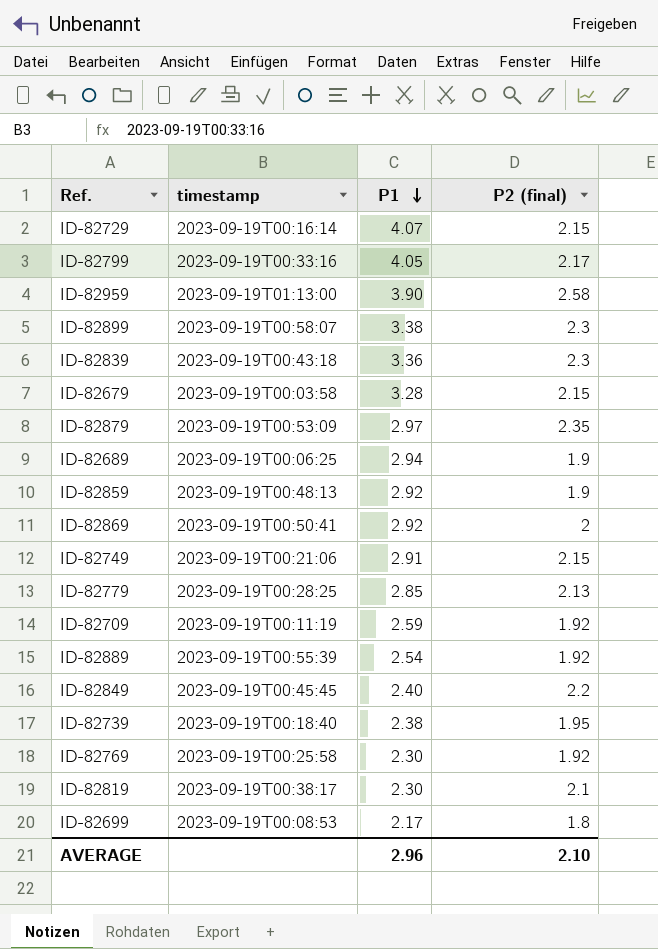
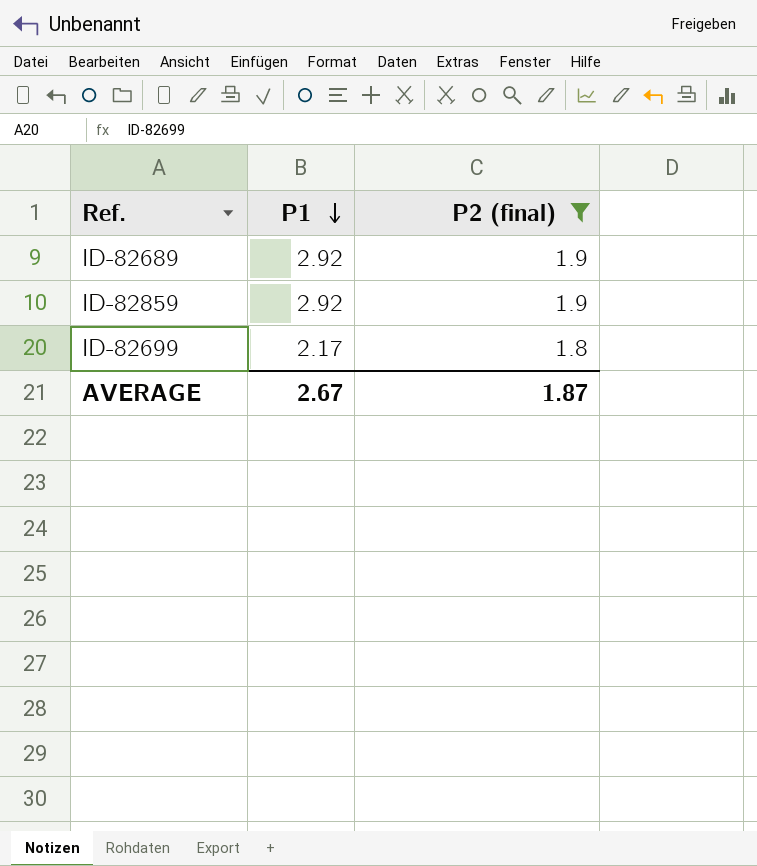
filter: none -> P2 (final) <= 1.9
column timestamp | position: 2 -> none
ID-82689 | P1: 2.94 -> 2.92
AVERAGE | P1: 2.96 -> 2.67
AVERAGE | P2 (final): 2.10 -> 1.87

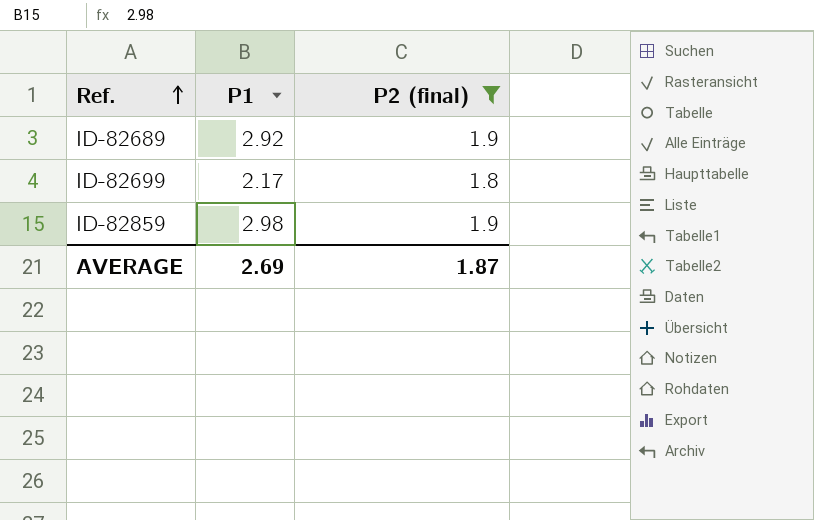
row order: P1 descending -> Ref. ascending
ID-82859 | P1: 2.92 -> 2.98
AVERAGE | P1: 2.67 -> 2.69

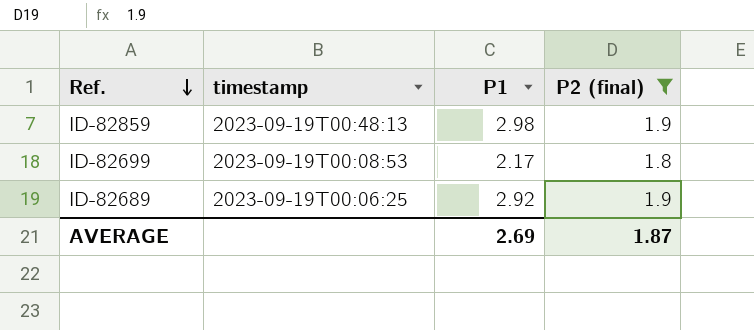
row order: Ref. ascending -> Ref. descending
column timestamp | position: none -> 2

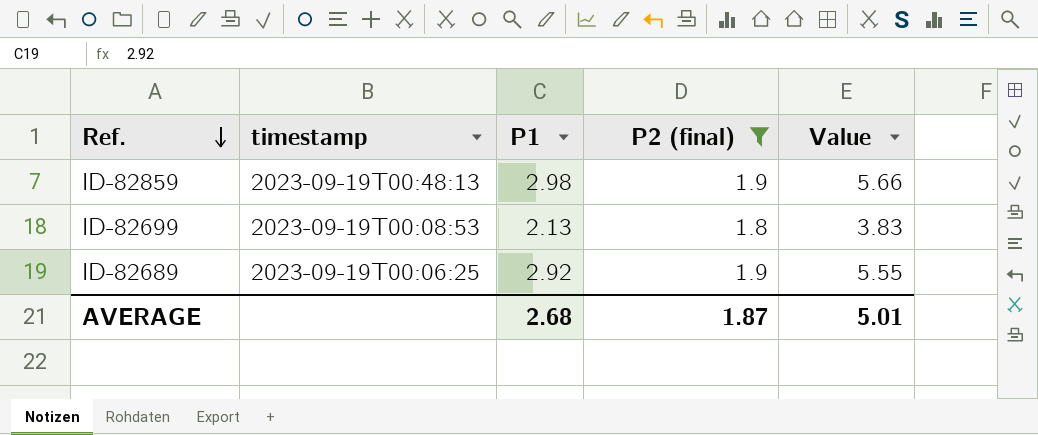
column Value | formula: none -> [P1] * [P2 (final)]
ID-82699 | P1: 2.17 -> 2.13
AVERAGE | P1: 2.69 -> 2.68

